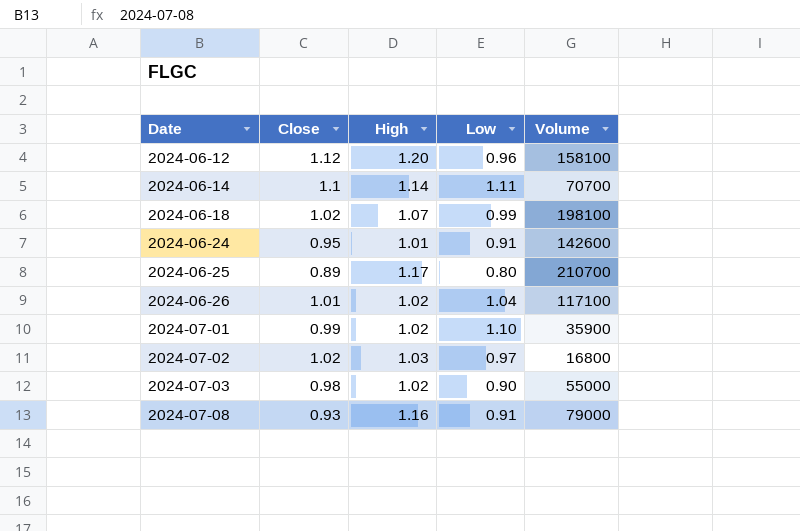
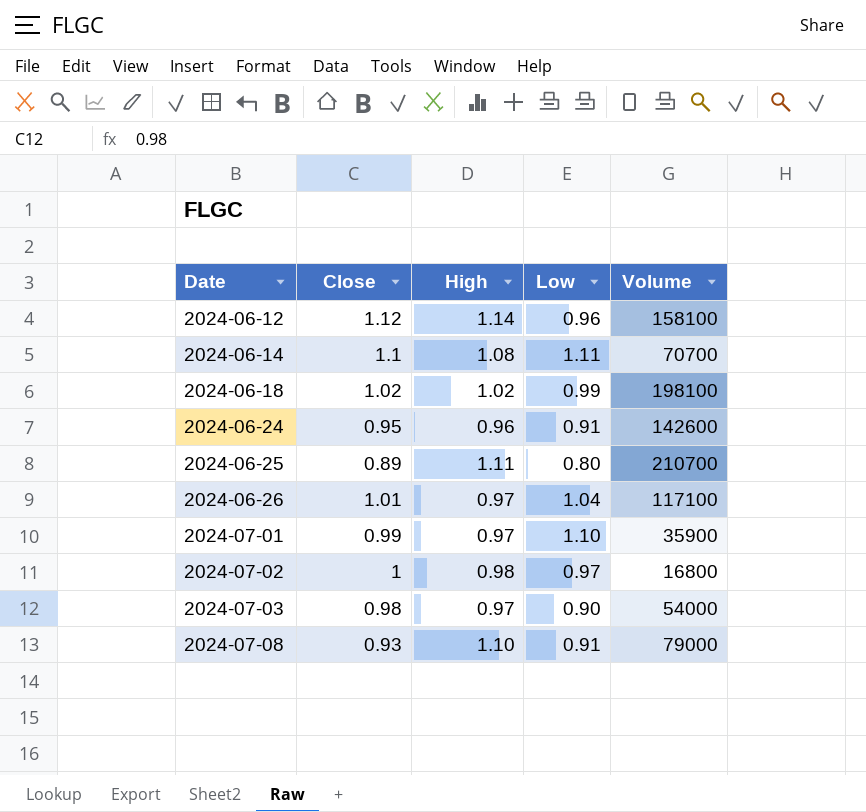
2024-06-12 | High: 1.20 -> 1.14
2024-06-14 | High: 1.14 -> 1.08
2024-06-18 | High: 1.07 -> 1.02
2024-06-24 | High: 1.01 -> 0.96
2024-06-25 | High: 1.17 -> 1.11
2024-06-26 | High: 1.02 -> 0.97
2024-07-01 | High: 1.02 -> 0.97
2024-07-02 | Close: 1.02 -> 1
2024-07-02 | High: 1.03 -> 0.98
2024-07-03 | High: 1.02 -> 0.97
2024-07-03 | Volume: 55000 -> 54000
2024-07-08 | High: 1.16 -> 1.10

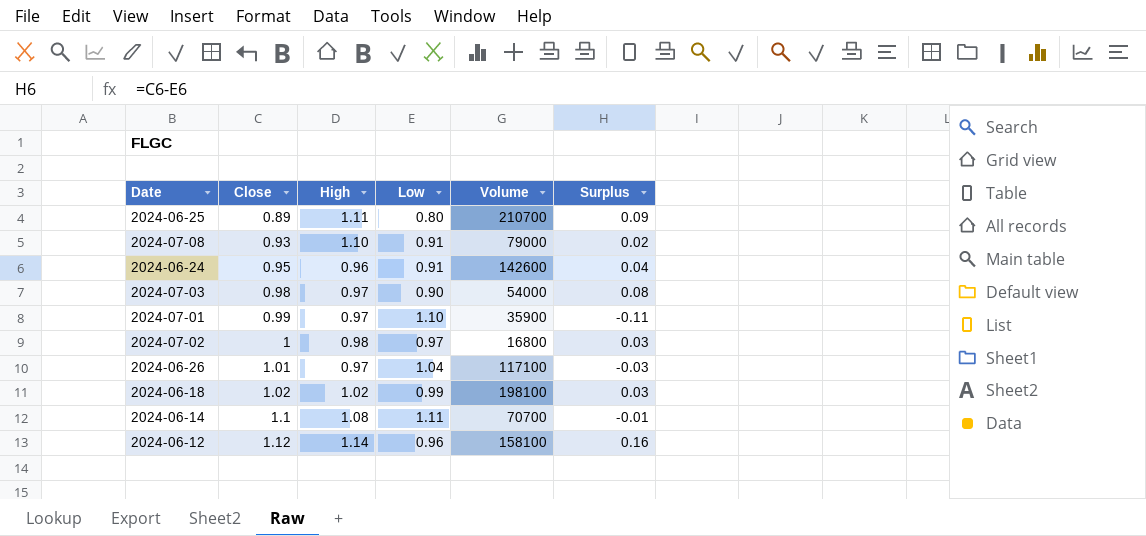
row order: Date ascending -> Close ascending
column Surplus | formula: none -> [Close] - [Low]

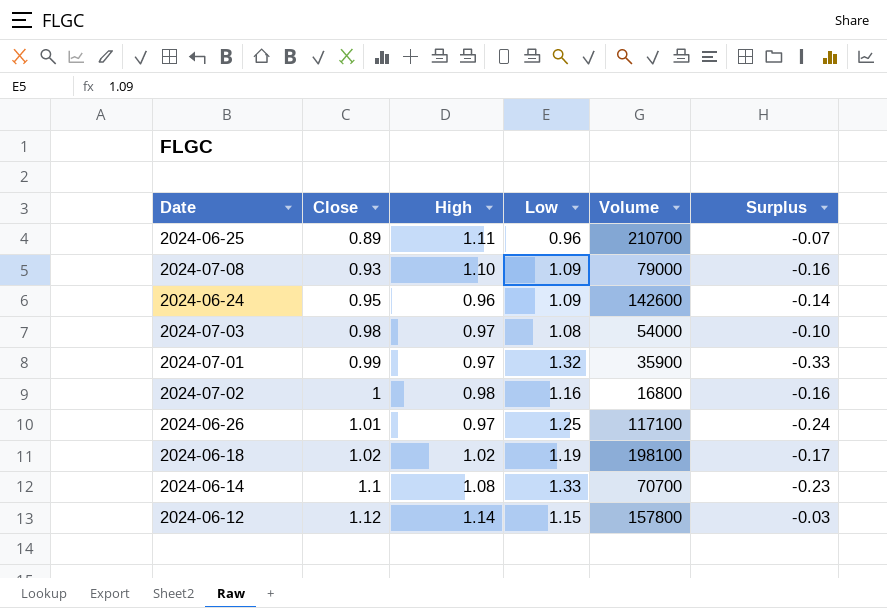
2024-06-25 | Low: 0.80 -> 0.96
2024-06-25 | Surplus: 0.09 -> -0.07
2024-07-08 | Low: 0.91 -> 1.09
2024-07-08 | Surplus: 0.02 -> -0.16
2024-06-24 | Low: 0.91 -> 1.09
2024-06-24 | Surplus: 0.04 -> -0.14
2024-07-03 | Low: 0.90 -> 1.08
2024-07-03 | Surplus: 0.08 -> -0.10
2024-07-01 | Low: 1.10 -> 1.32
2024-07-01 | Surplus: -0.11 -> -0.33
2024-07-02 | Low: 0.97 -> 1.16
2024-07-02 | Surplus: 0.03 -> -0.16
2024-06-26 | Low: 1.04 -> 1.25
2024-06-26 | Surplus: -0.03 -> -0.24
2024-06-18 | Low: 0.99 -> 1.19
2024-06-18 | Surplus: 0.03 -> -0.17
2024-06-14 | Low: 1.11 -> 1.33
2024-06-14 | Surplus: -0.01 -> -0.23
2024-06-12 | Low: 0.96 -> 1.15
2024-06-12 | Volume: 158100 -> 157800
2024-06-12 | Surplus: 0.16 -> -0.03

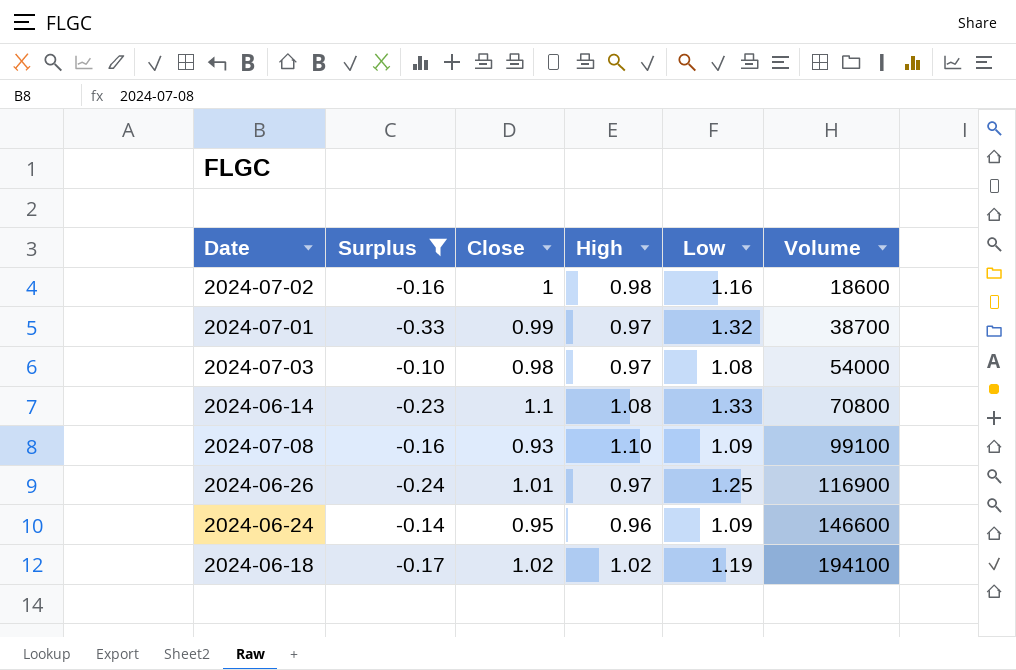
filter: none -> Surplus <= -0.10
row order: Close ascending -> Volume ascending
column Surplus | position: 6 -> 2
2024-07-02 | Volume: 16800 -> 18600
2024-07-01 | Volume: 35900 -> 38700
2024-06-14 | Volume: 70700 -> 70800
2024-07-08 | Volume: 79000 -> 99100
2024-06-26 | Volume: 117100 -> 116900
2024-06-24 | Volume: 142600 -> 146600
2024-06-18 | Volume: 198100 -> 194100

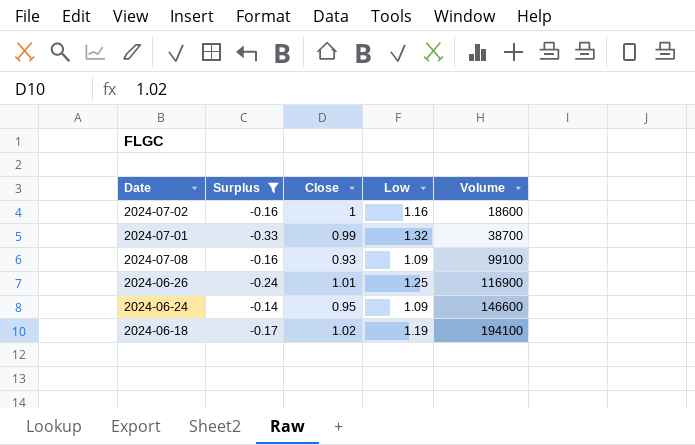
column High | position: 4 -> none
row 2024-07-03: -0.10 | 0.98 | 0.97 | 1.08 | 54000 -> none
row 2024-06-14: -0.23 | 1.1 | 1.08 | 1.33 | 70800 -> none

